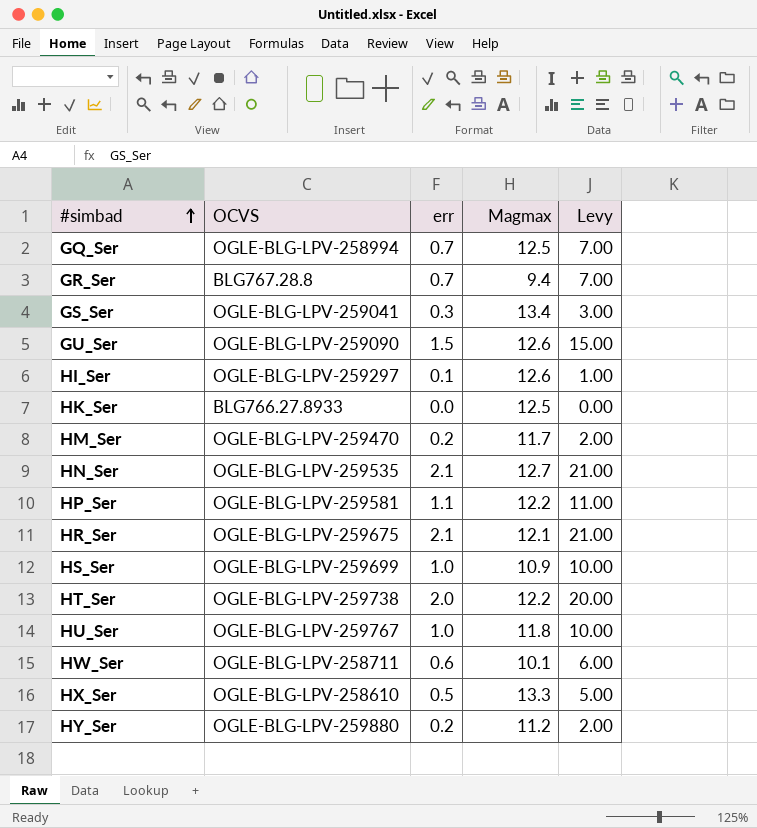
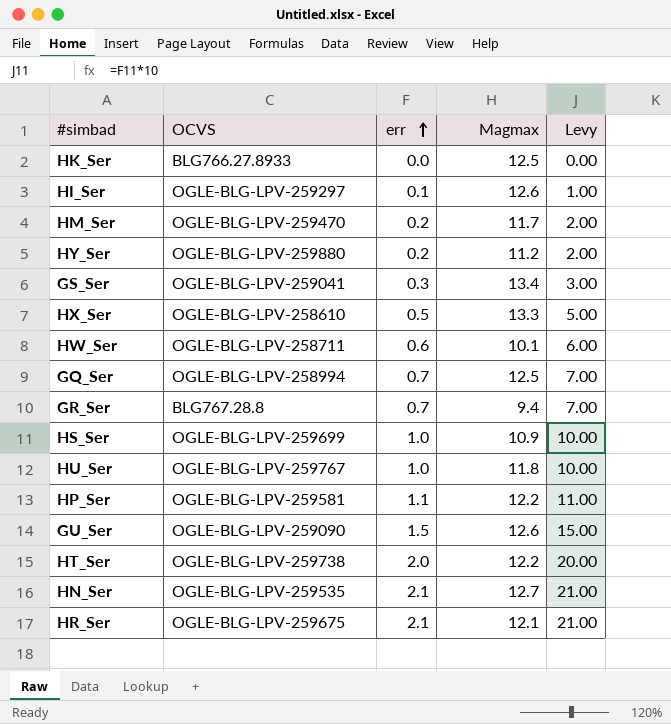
row order: #simbad ascending -> err ascending

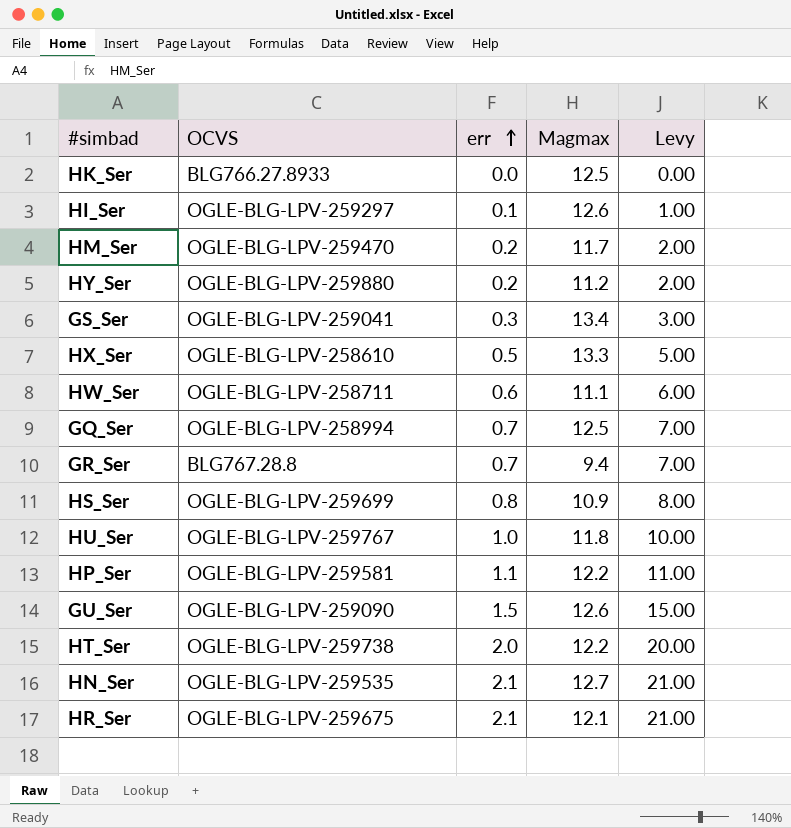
HW_Ser | Magmax: 10.1 -> 11.1
HS_Ser | err: 1.0 -> 0.8
HS_Ser | Levy: 10.00 -> 8.00

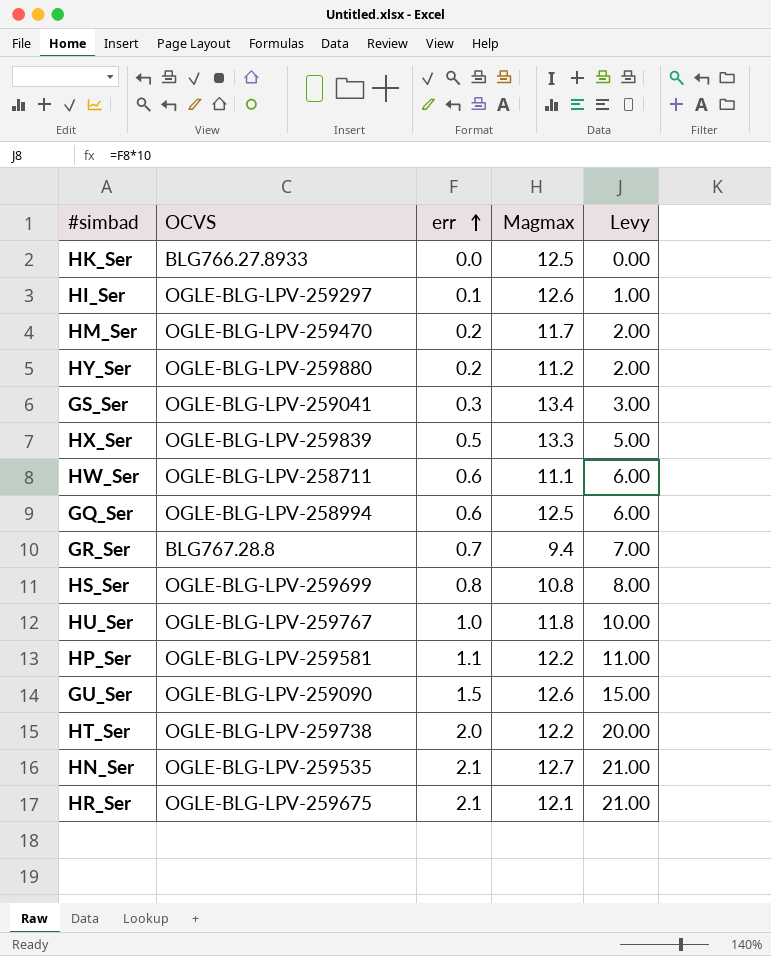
HX_Ser | OCVS: OGLE-BLG-LPV-258610 -> OGLE-BLG-LPV-259839
GQ_Ser | err: 0.7 -> 0.6
GQ_Ser | Levy: 7.00 -> 6.00
HS_Ser | Magmax: 10.9 -> 10.8

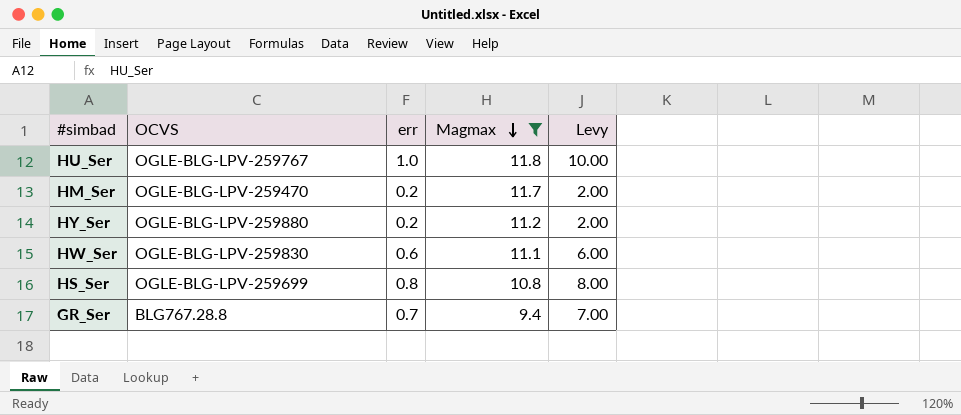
filter: none -> Magmax <= 11.8
row order: err ascending -> Magmax descending
HW_Ser | OCVS: OGLE-BLG-LPV-258711 -> OGLE-BLG-LPV-259830

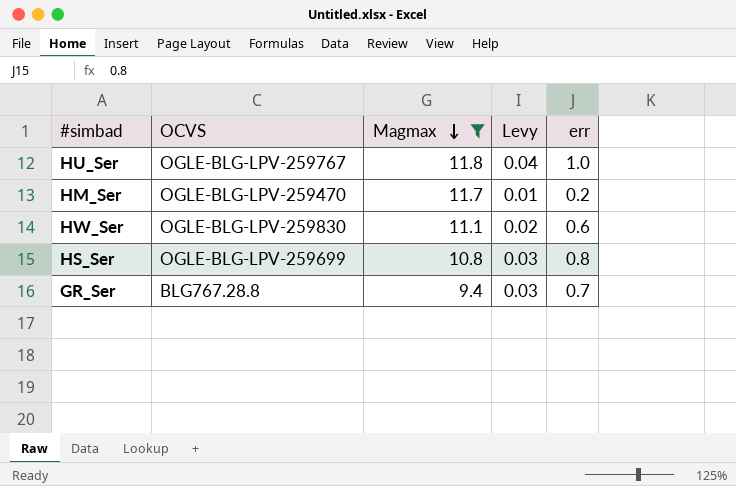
column Levy | formula: [err] * 10 -> [err] * 0.04
column err | position: 3 -> 5
row HY_Ser: OGLE-BLG-LPV-259880 | 0.2 | 11.2 | 2.00 -> none

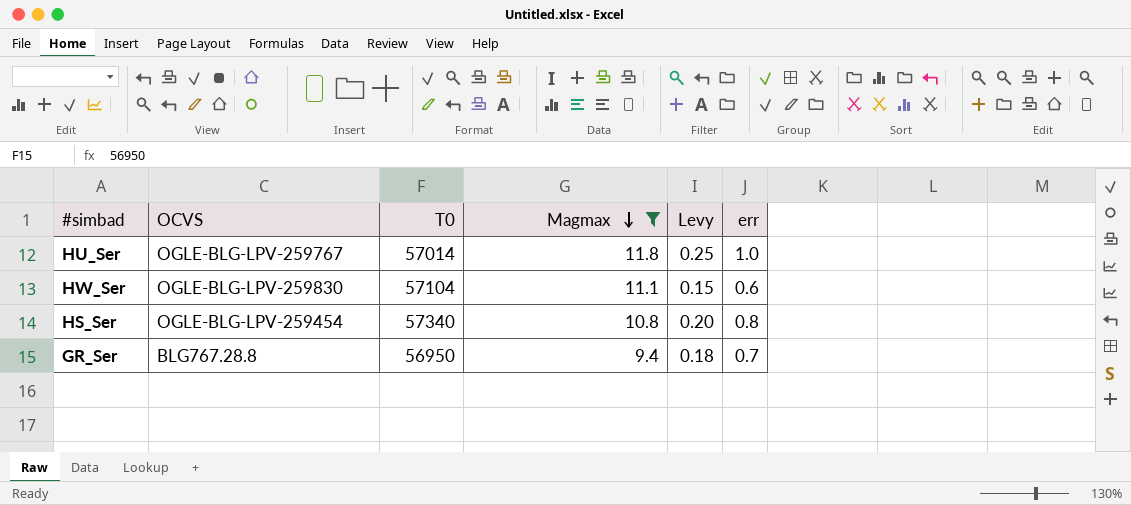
column T0 | position: none -> 3
column Levy | formula: [err] * 0.04 -> [err] * 0.25
row HM_Ser: OGLE-BLG-LPV-259470 | 11.7 | 0.01 | 0.2 -> none
HS_Ser | OCVS: OGLE-BLG-LPV-259699 -> OGLE-BLG-LPV-259454

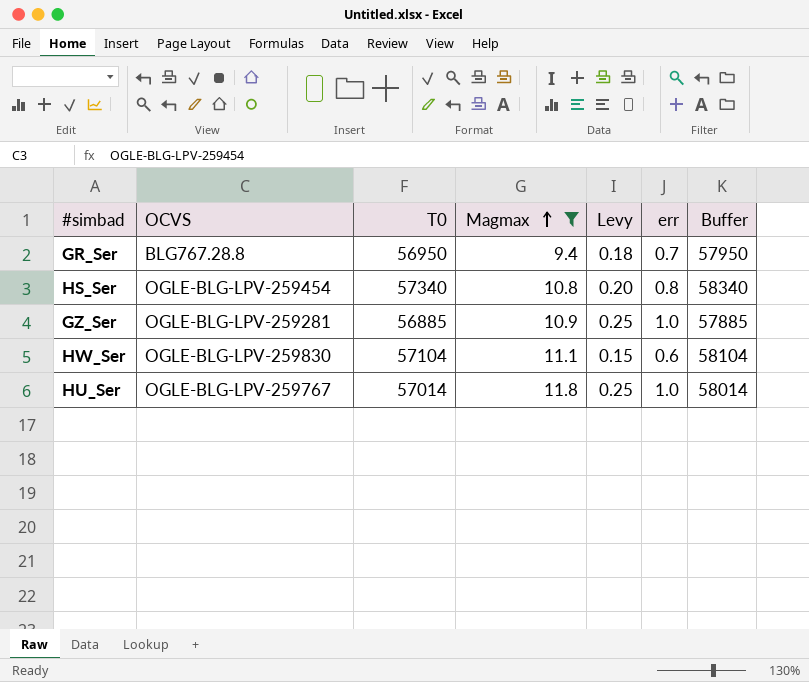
row order: Magmax descending -> Magmax ascending
column Buffer | formula: none -> [T0] + 1000
row GZ_Ser: none -> OGLE-BLG-LPV-259281 | 56885 | 10.9 | 0.25 | 1.0 | 57885

